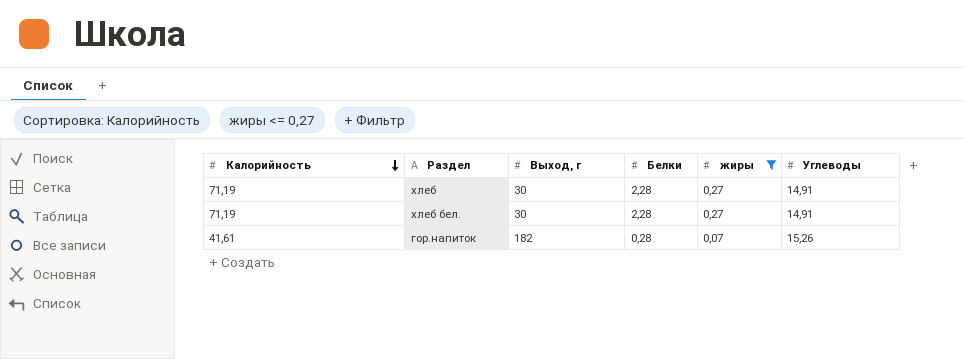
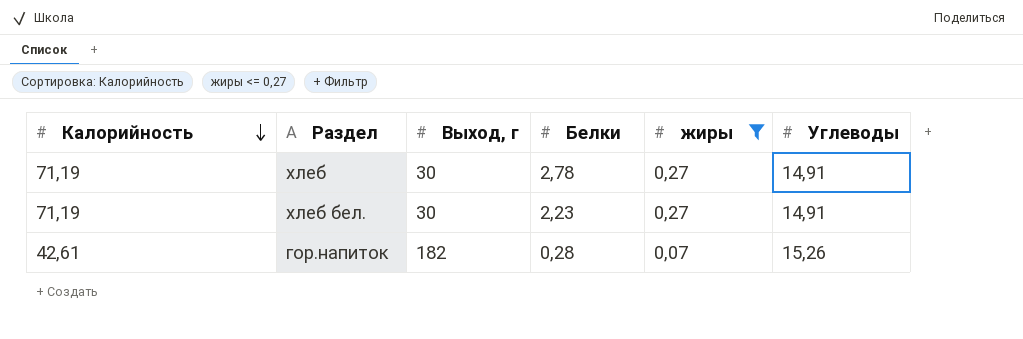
хлеб | Белки: 2,28 -> 2,78
хлеб бел. | Белки: 2,28 -> 2,23
гор.напиток | Калорийность: 41,61 -> 42,61

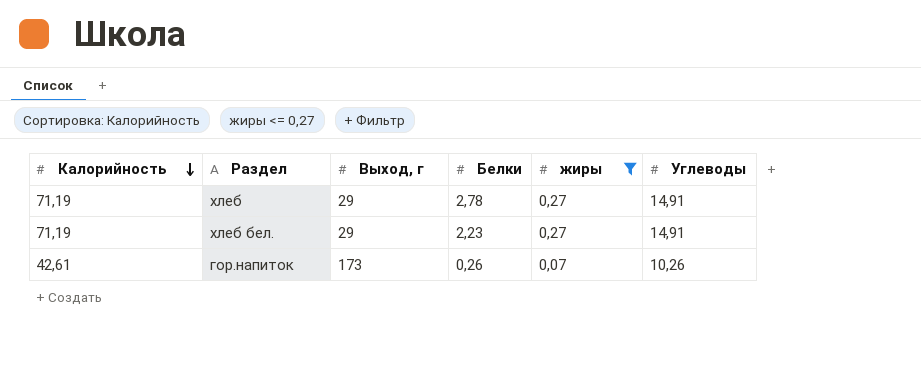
хлеб | Выход, г: 30 -> 29
хлеб бел. | Выход, г: 30 -> 29
гор.напиток | Выход, г: 182 -> 173
гор.напиток | Белки: 0,28 -> 0,26
гор.напиток | Углеводы: 15,26 -> 10,26

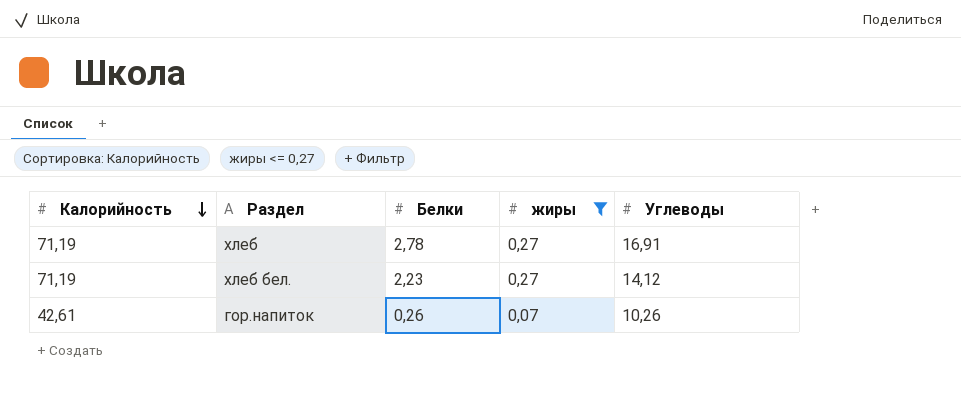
column Выход, г | position: 3 -> none
хлеб | Углеводы: 14,91 -> 16,91
хлеб бел. | Углеводы: 14,91 -> 14,12

